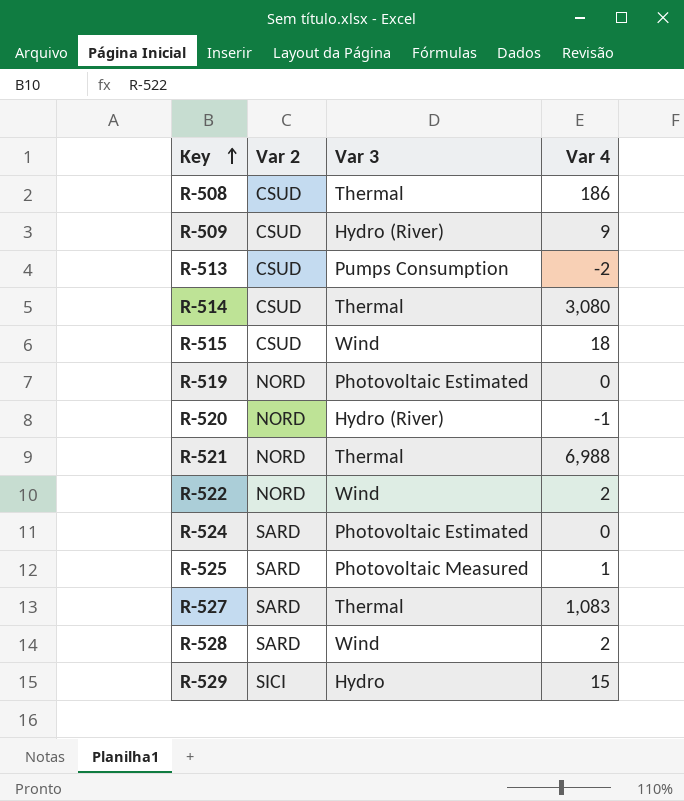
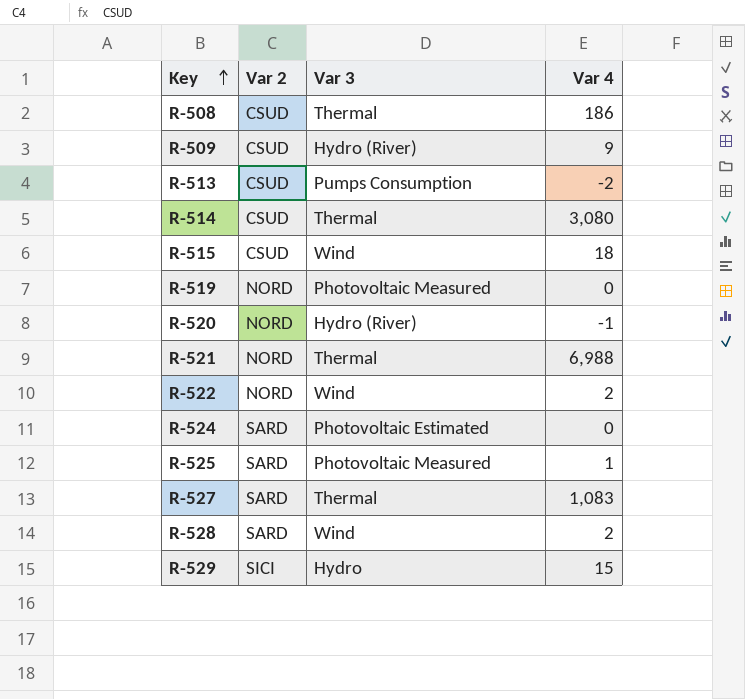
R-519 | Var 3: Photovoltaic Estimated -> Photovoltaic Measured

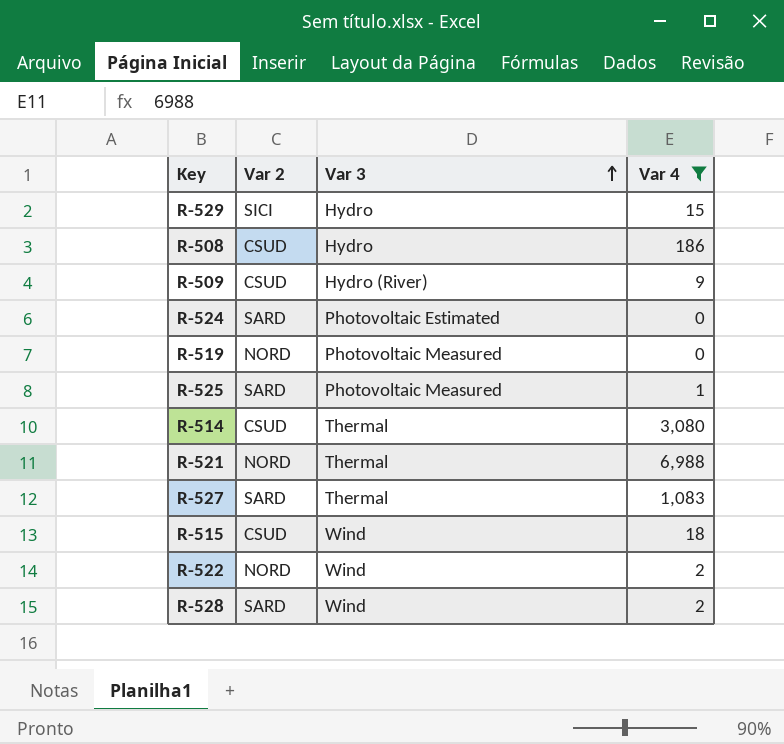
filter: none -> Var 4 >= 0
row order: Key ascending -> Var 3 ascending
R-508 | Var 3: Thermal -> Hydro

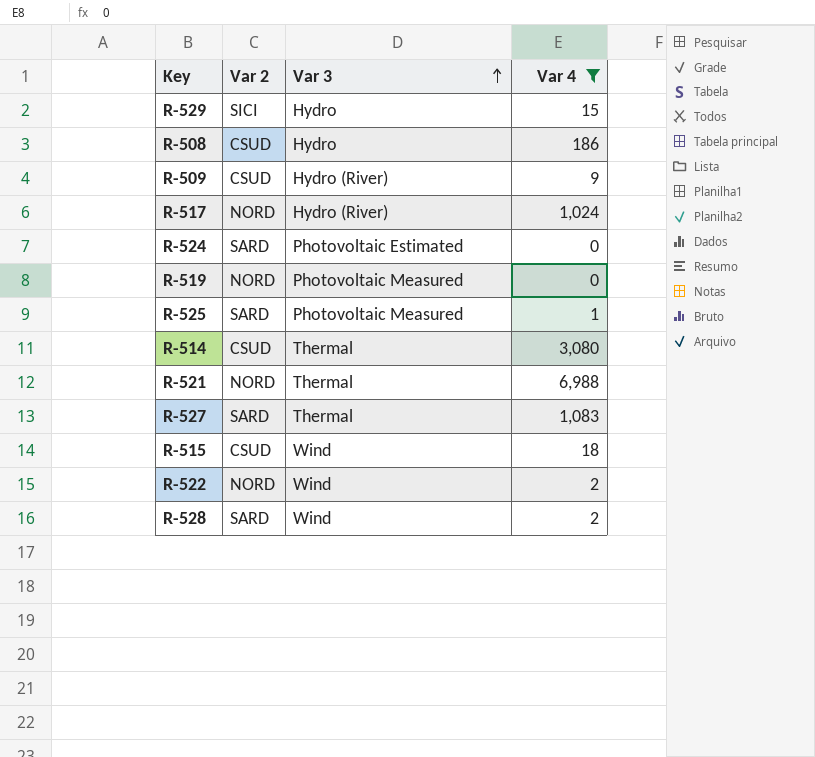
row R-517: none -> NORD | Hydro (River) | 1,024

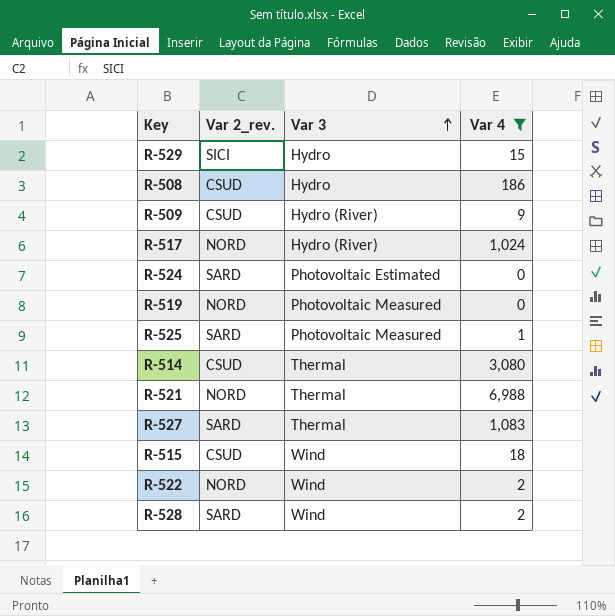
column name: Var 2 -> Var 2_rev.

